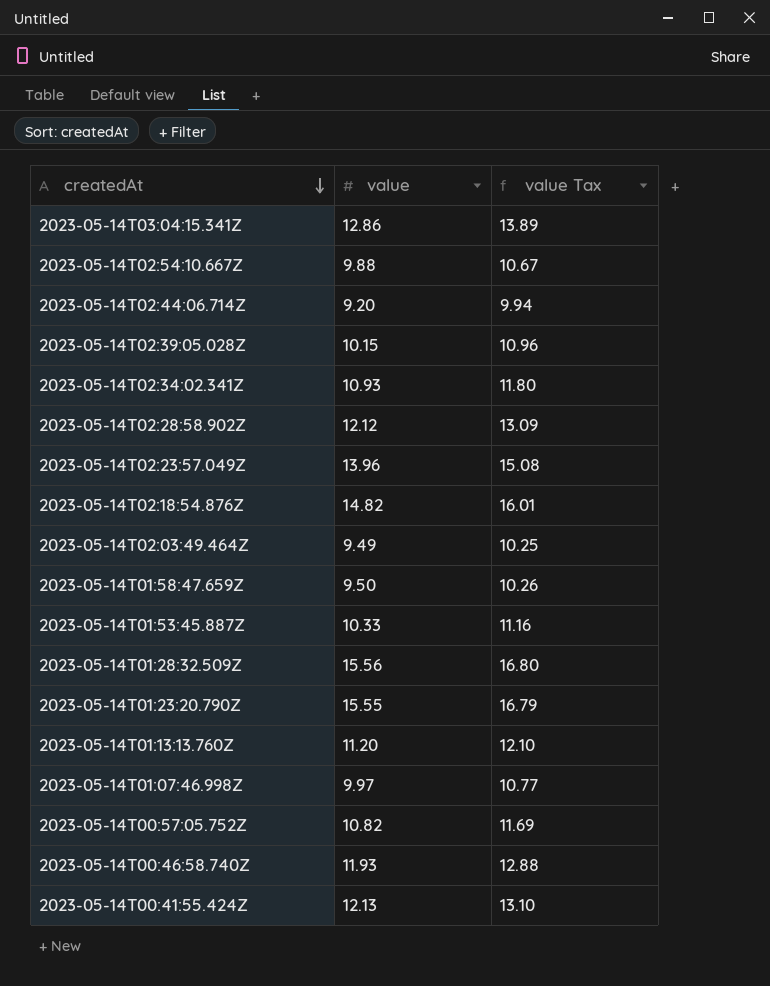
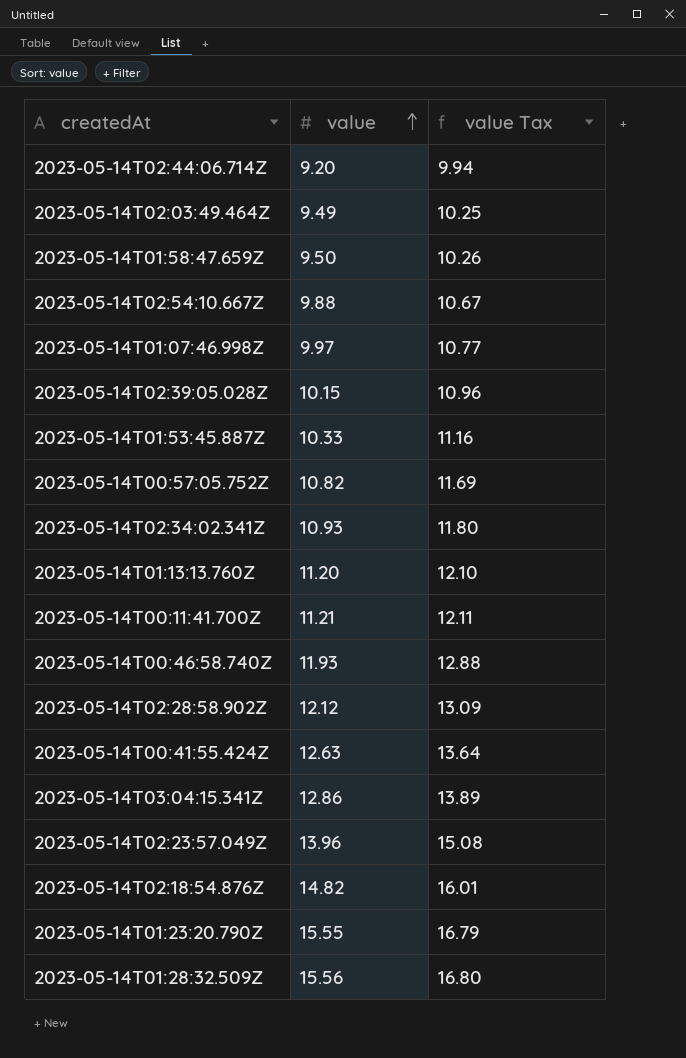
row order: createdAt descending -> value ascending
row 2023-05-14T00:11:41.700Z: none -> 11.21 | 12.11
2023-05-14T00:41:55.424Z | value: 12.13 -> 12.63
2023-05-14T00:41:55.424Z | value Tax: 13.10 -> 13.64

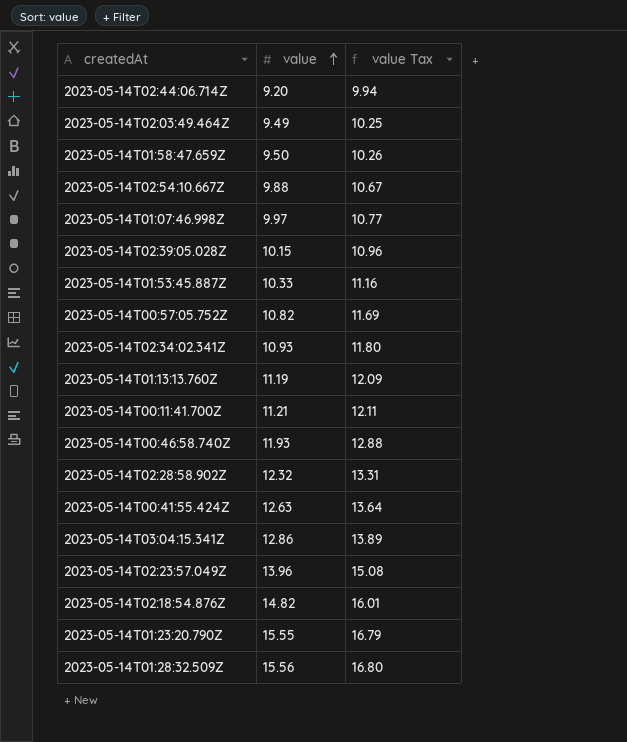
2023-05-14T01:13:13.760Z | value: 11.20 -> 11.19
2023-05-14T01:13:13.760Z | value Tax: 12.10 -> 12.09
2023-05-14T02:28:58.902Z | value: 12.12 -> 12.32
2023-05-14T02:28:58.902Z | value Tax: 13.09 -> 13.31

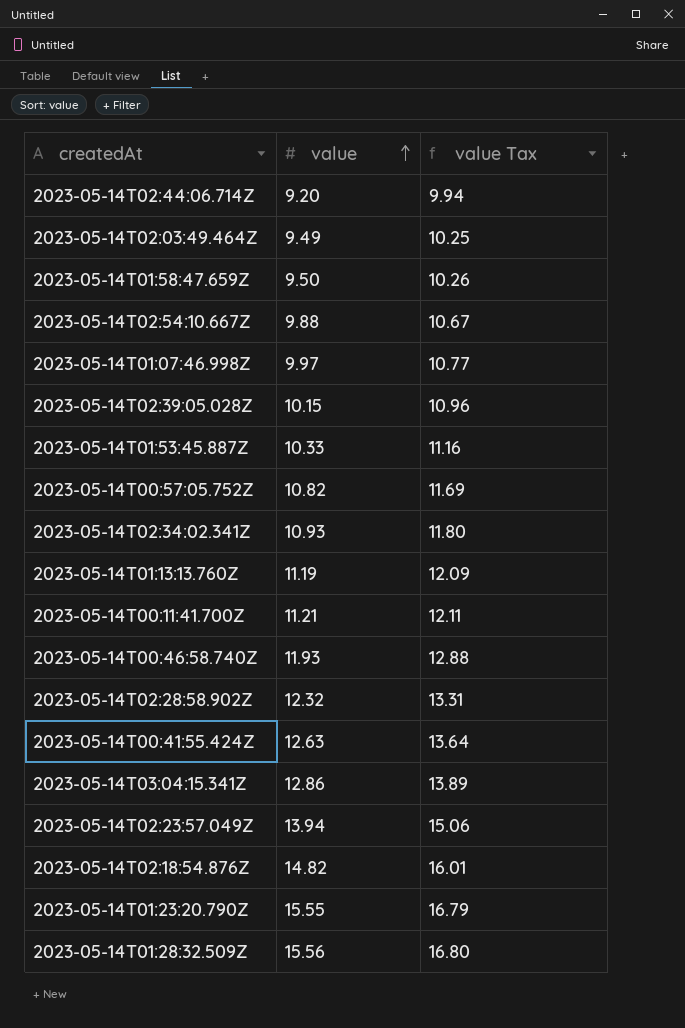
2023-05-14T02:23:57.049Z | value: 13.96 -> 13.94
2023-05-14T02:23:57.049Z | value Tax: 15.08 -> 15.06

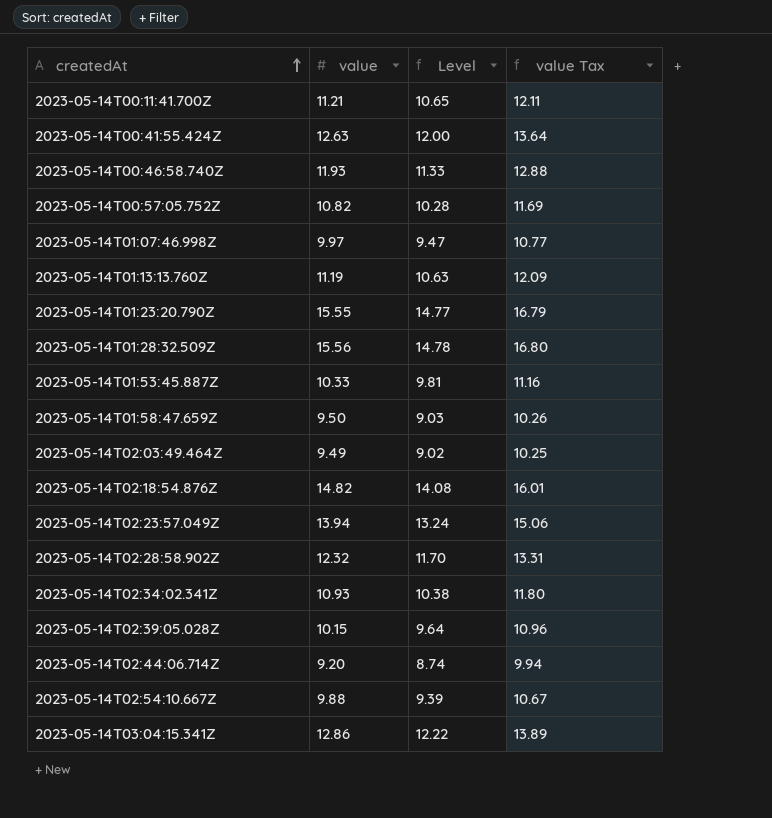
row order: value ascending -> createdAt ascending
column Level | formula: none -> [value] * 0.95

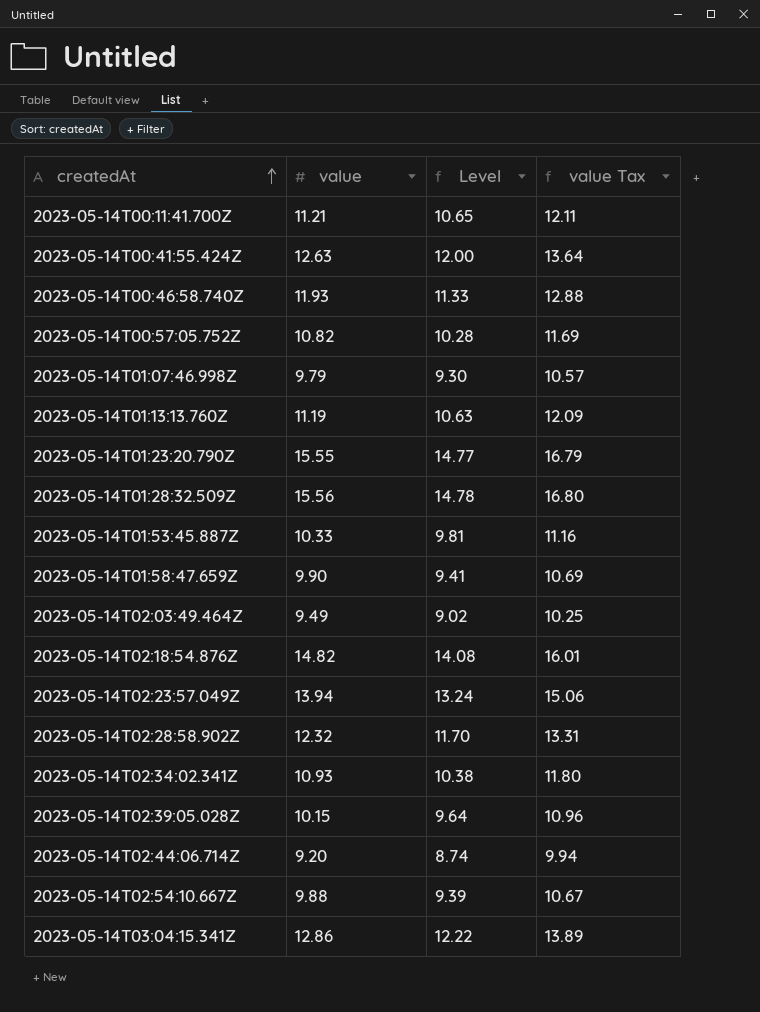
2023-05-14T01:07:46.998Z | value: 9.97 -> 9.79
2023-05-14T01:07:46.998Z | Level: 9.47 -> 9.30
2023-05-14T01:07:46.998Z | value Tax: 10.77 -> 10.57
2023-05-14T01:58:47.659Z | value: 9.50 -> 9.90
2023-05-14T01:58:47.659Z | Level: 9.03 -> 9.41
2023-05-14T01:58:47.659Z | value Tax: 10.26 -> 10.69

